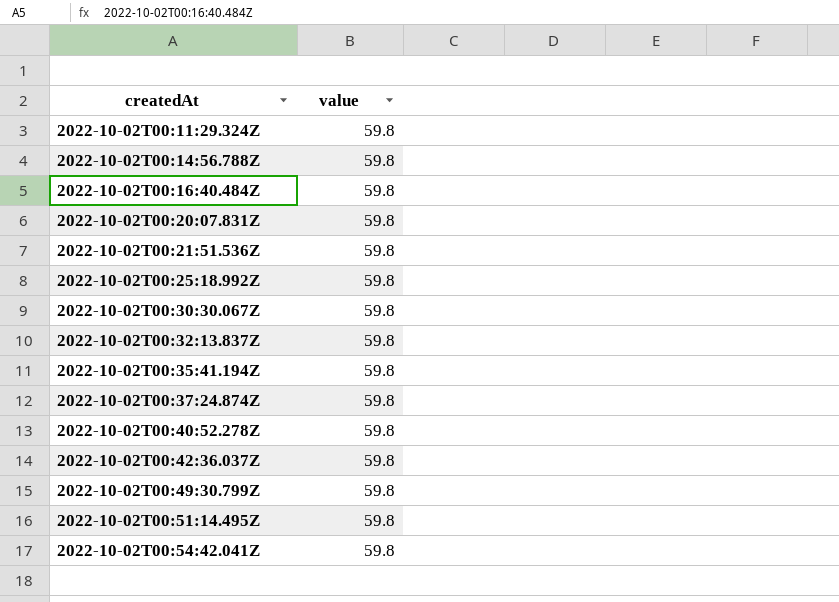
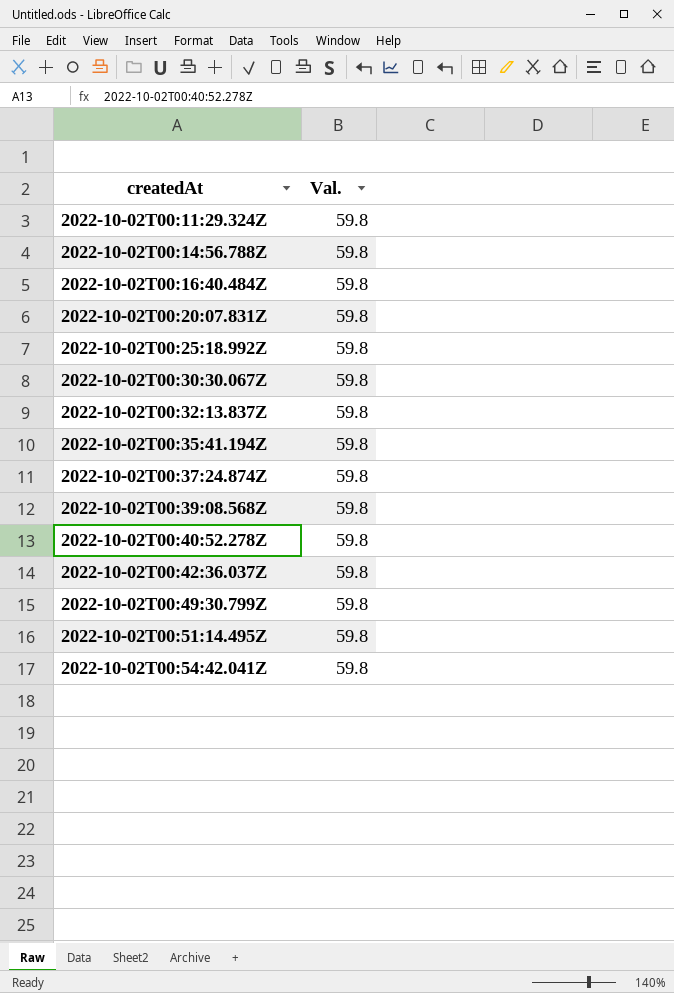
column name: value -> Val.
row 2022-10-02T00:21:51.536Z: 59.8 -> none
row 2022-10-02T00:39:08.568Z: none -> 59.8

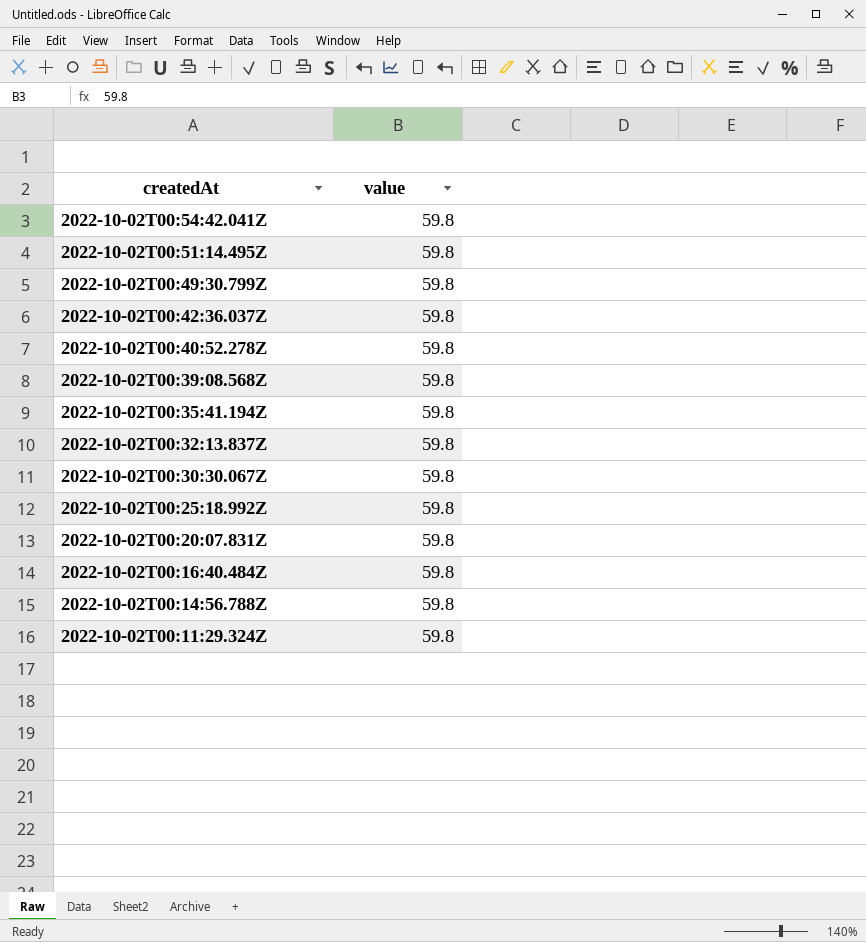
row order: createdAt ascending -> createdAt descending
column name: Val. -> value
row 2022-10-02T00:37:24.874Z: 59.8 -> none

